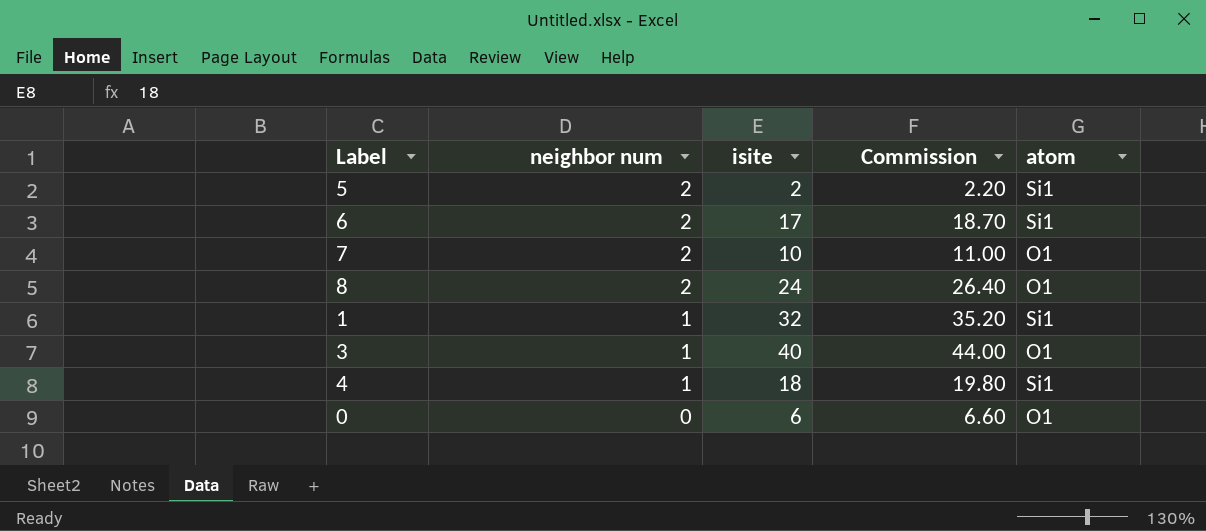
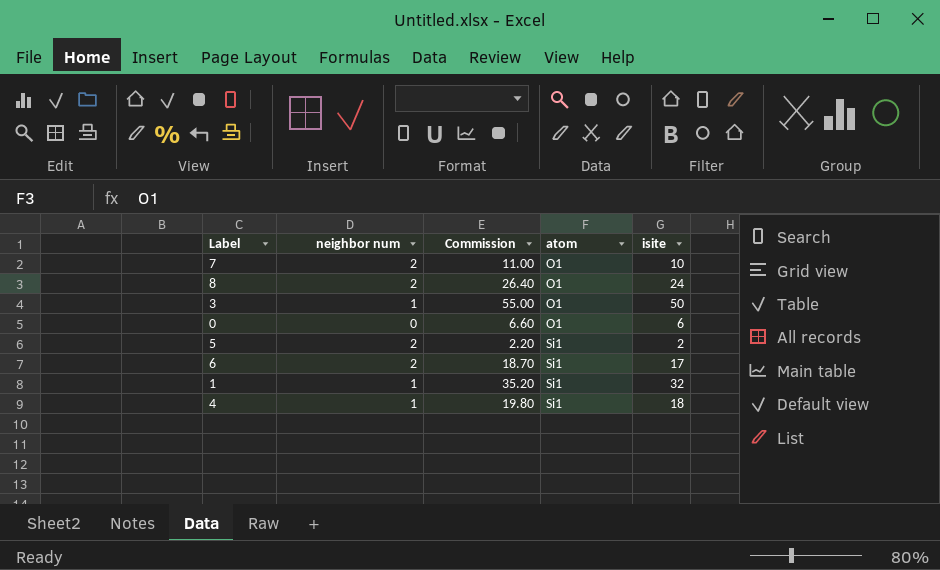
row order: neighbor num descending -> atom ascending
column isite | position: 3 -> 5
3 | Commission: 44.00 -> 55.00
3 | isite: 40 -> 50

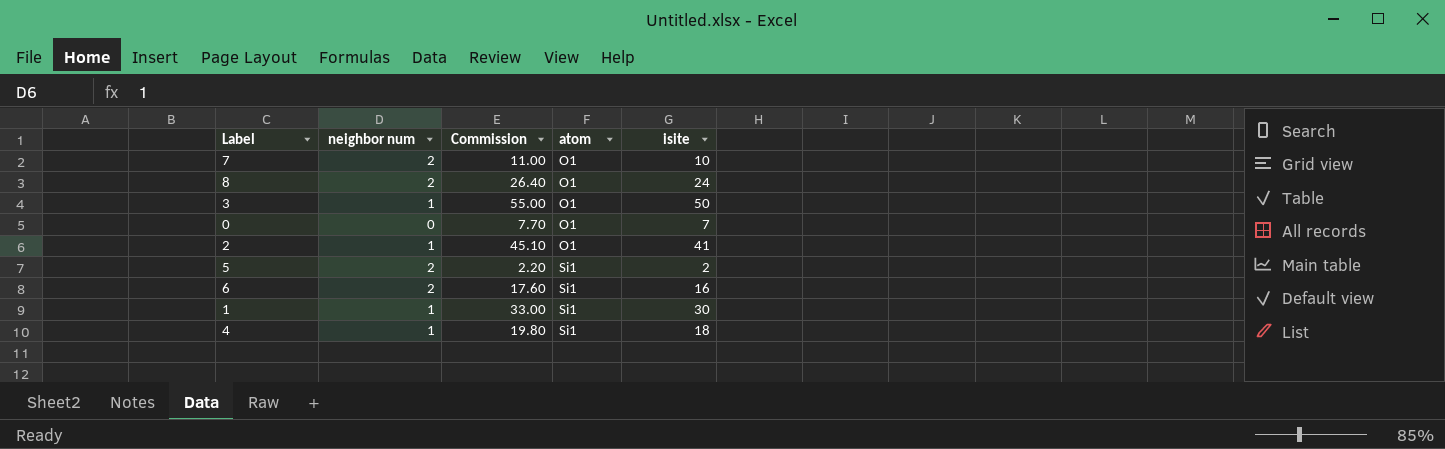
0 | Commission: 6.60 -> 7.70
0 | isite: 6 -> 7
row 2: none -> 1 | 45.10 | O1 | 41
6 | Commission: 18.70 -> 17.60
6 | isite: 17 -> 16
1 | Commission: 35.20 -> 33.00
1 | isite: 32 -> 30

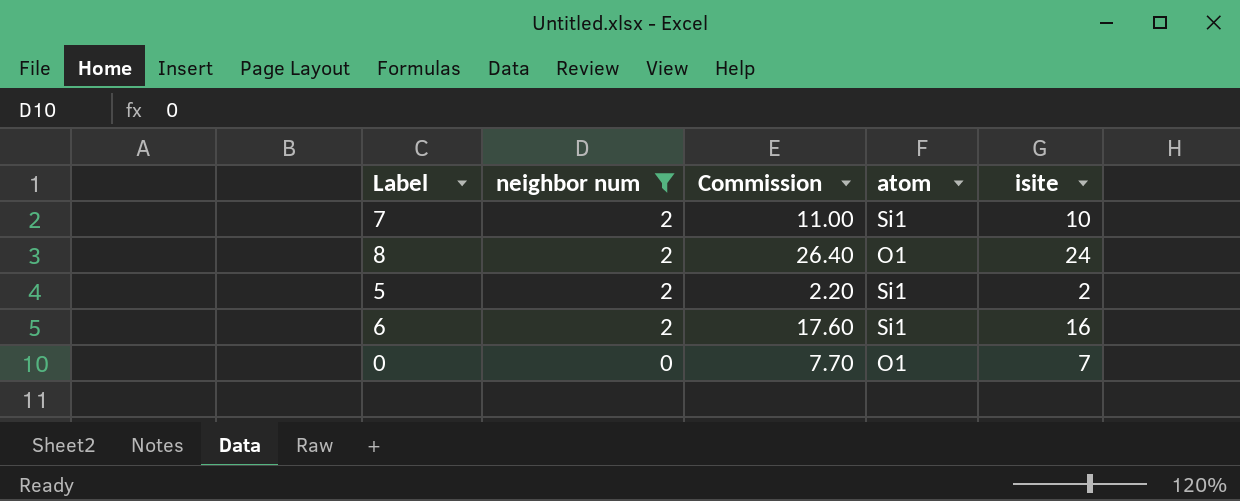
filter: none -> neighbor num != 1
row order: atom ascending -> neighbor num descending
7 | atom: O1 -> Si1

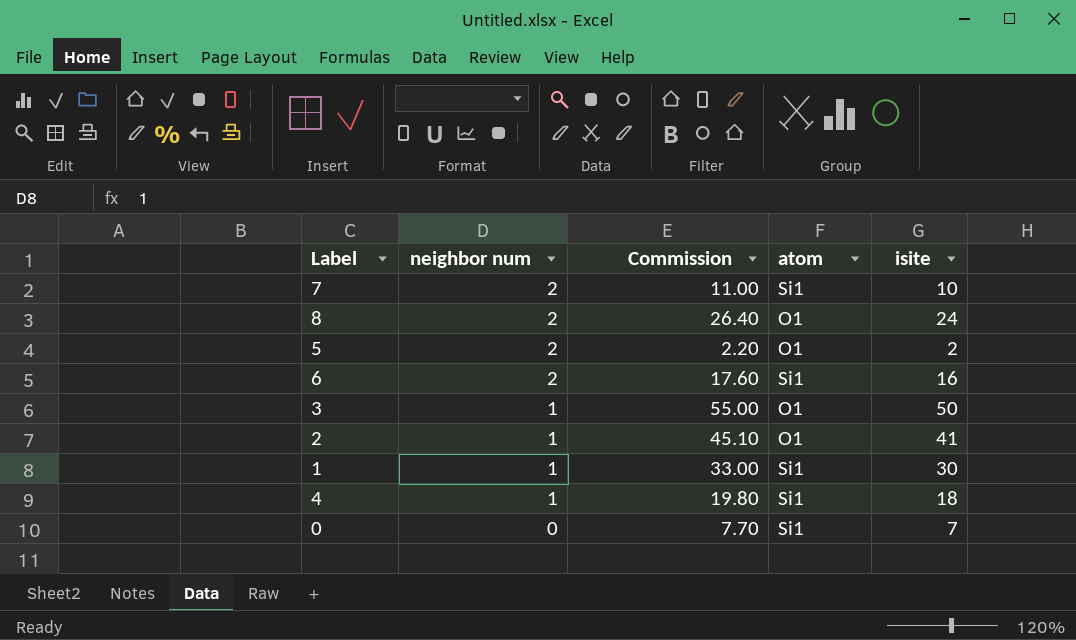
filter: neighbor num != 1 -> none
5 | atom: Si1 -> O1
0 | atom: O1 -> Si1

